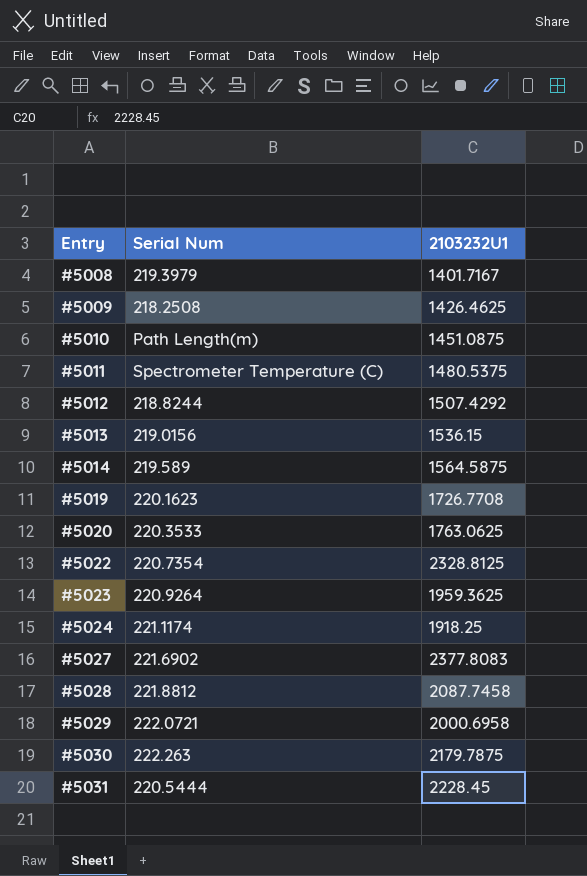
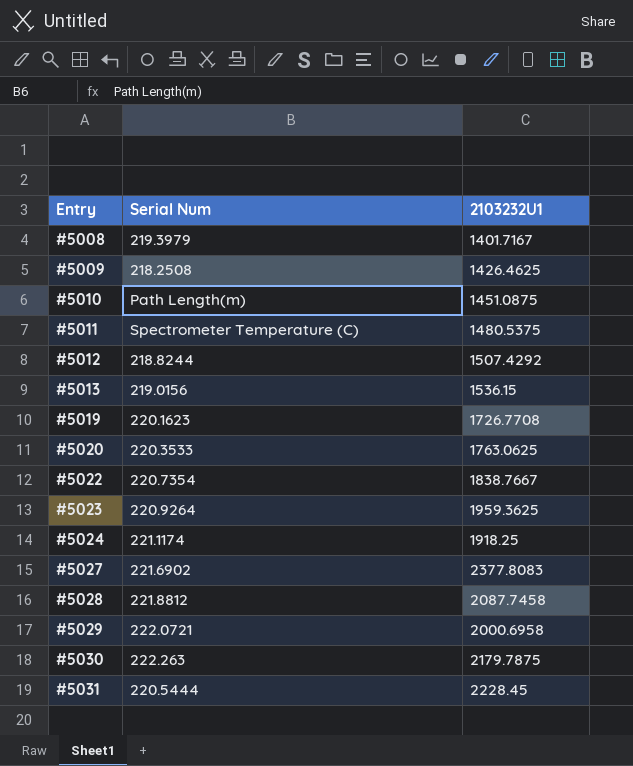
row #5014: 219.589 | 1564.5875 -> none
#5022 | 2103232U1: 2328.8125 -> 1838.7667

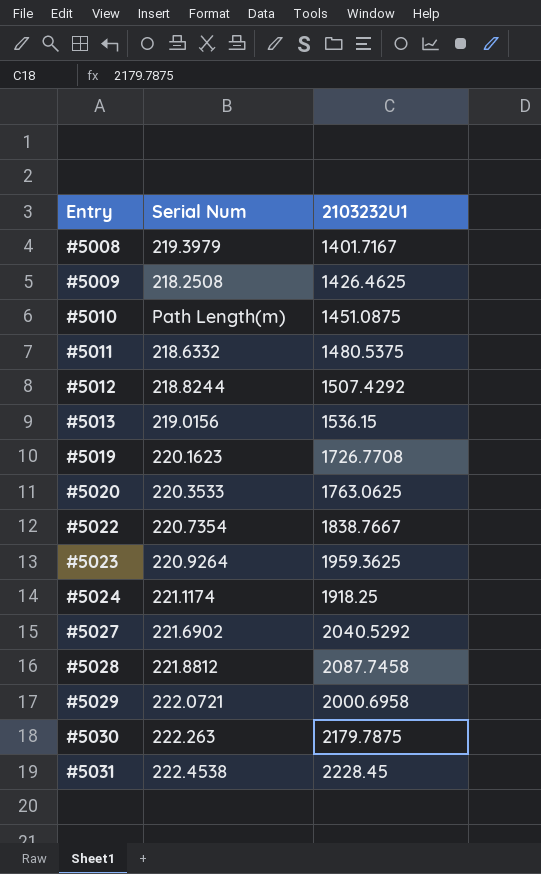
#5011 | Serial Num: Spectrometer Temperature (C) -> 218.6332
#5027 | 2103232U1: 2377.8083 -> 2040.5292
#5031 | Serial Num: 220.5444 -> 222.4538

